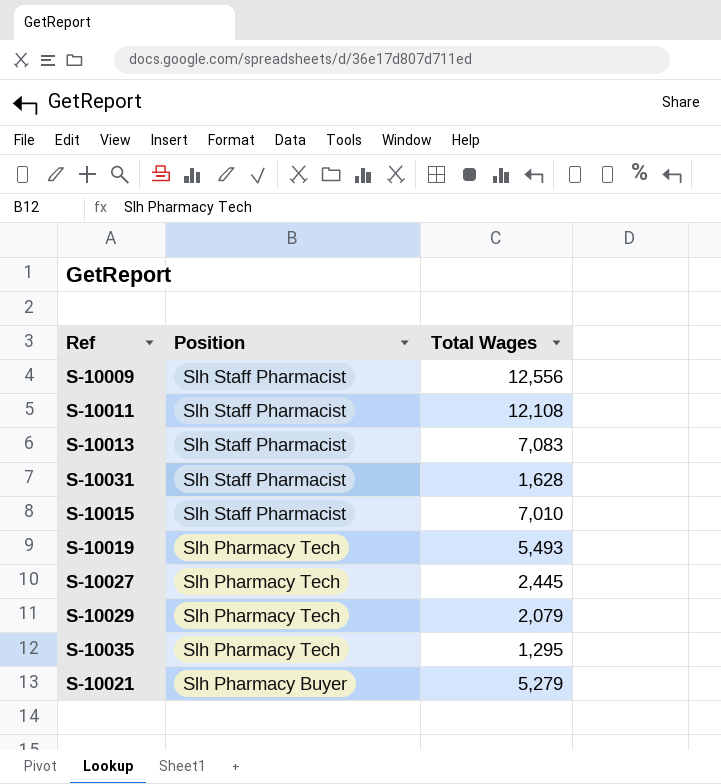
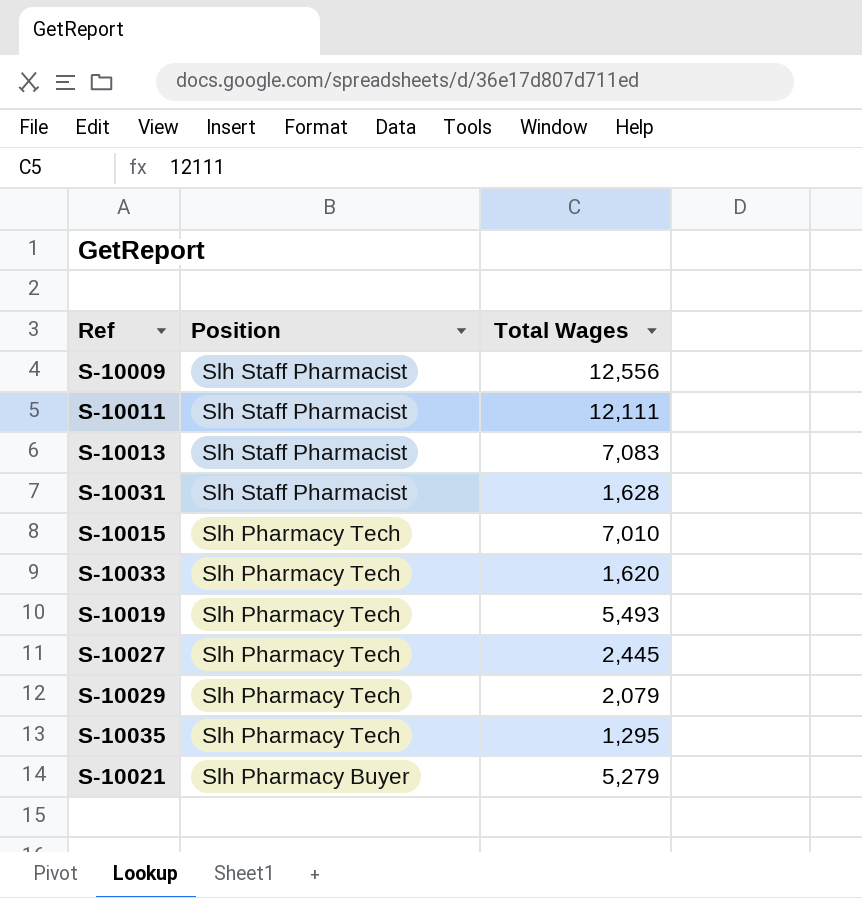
S-10011 | Total Wages: 12,108 -> 12,111
S-10015 | Position: Slh Staff Pharmacist -> Slh Pharmacy Tech
row S-10033: none -> Slh Pharmacy Tech | 1,620

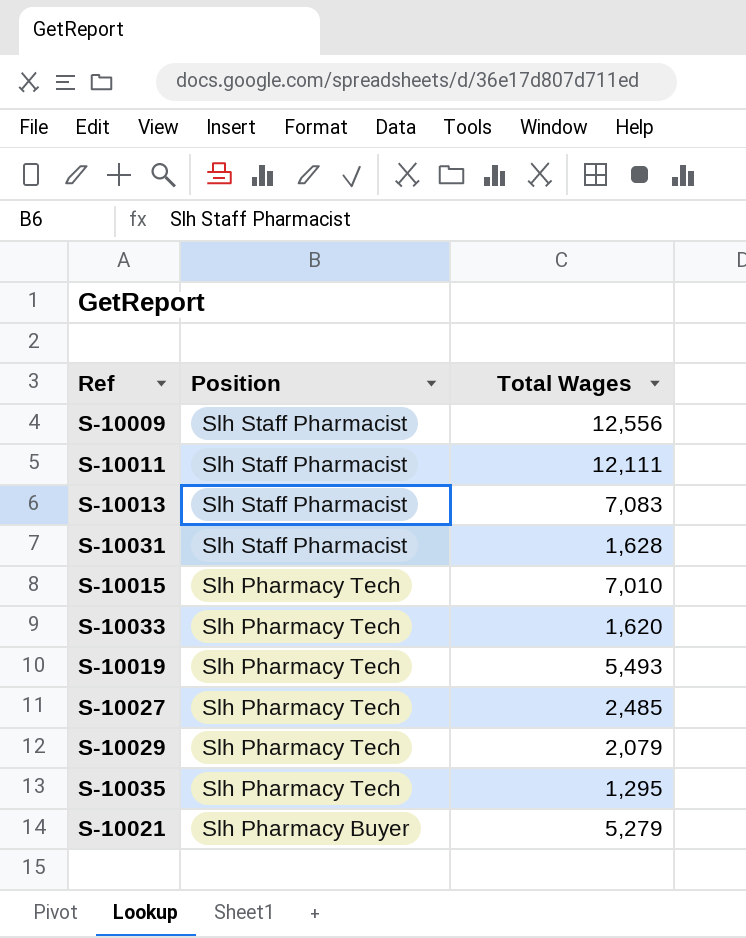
S-10027 | Total Wages: 2,445 -> 2,485

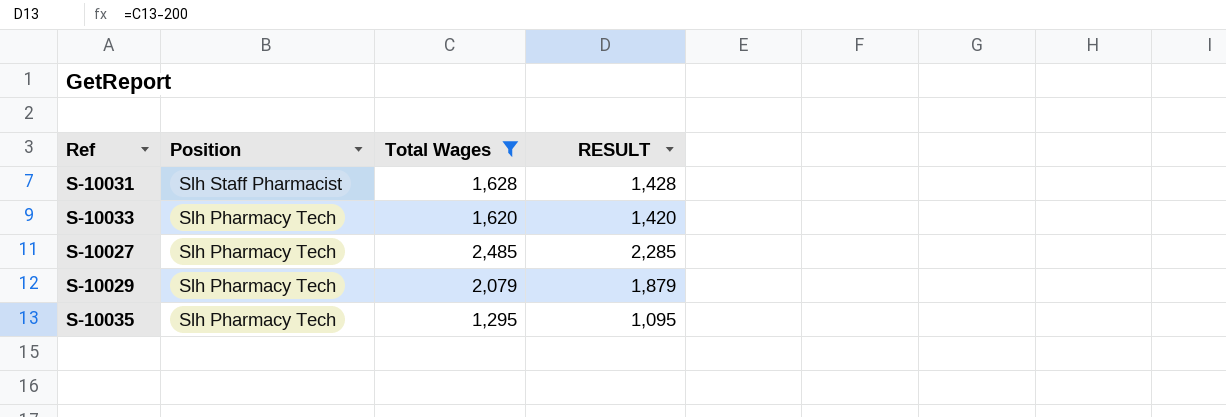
filter: none -> Total Wages <= 2,485
column RESULT | formula: none -> [Total Wages] - 200

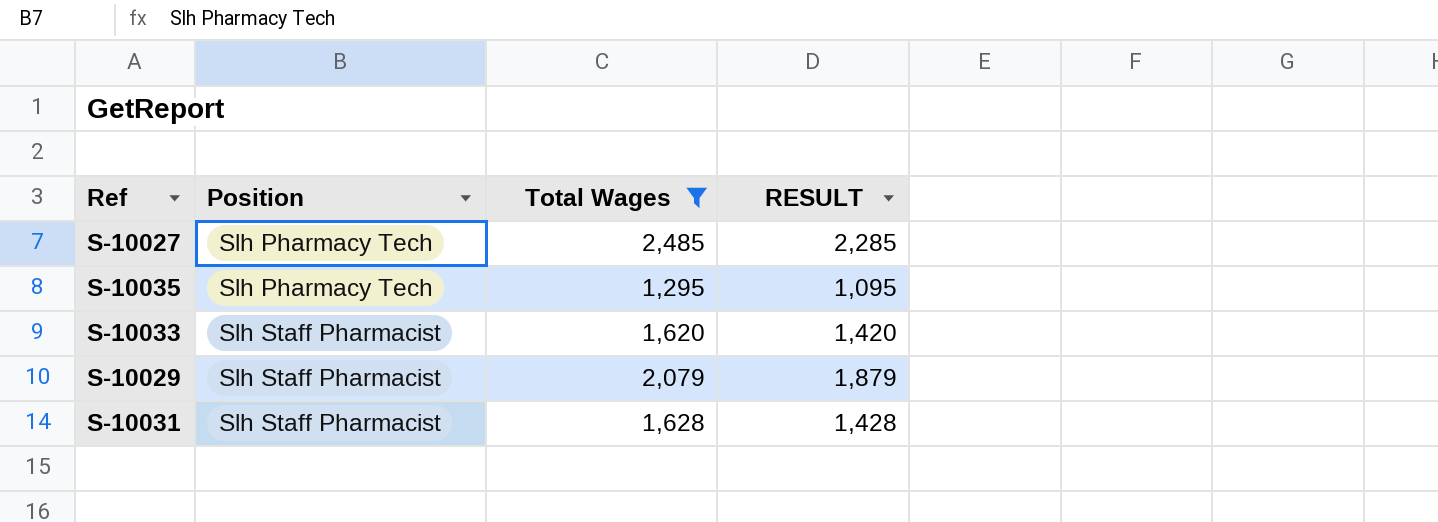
row order: Position descending -> Position ascending
S-10033 | Position: Slh Pharmacy Tech -> Slh Staff Pharmacist
S-10029 | Position: Slh Pharmacy Tech -> Slh Staff Pharmacist

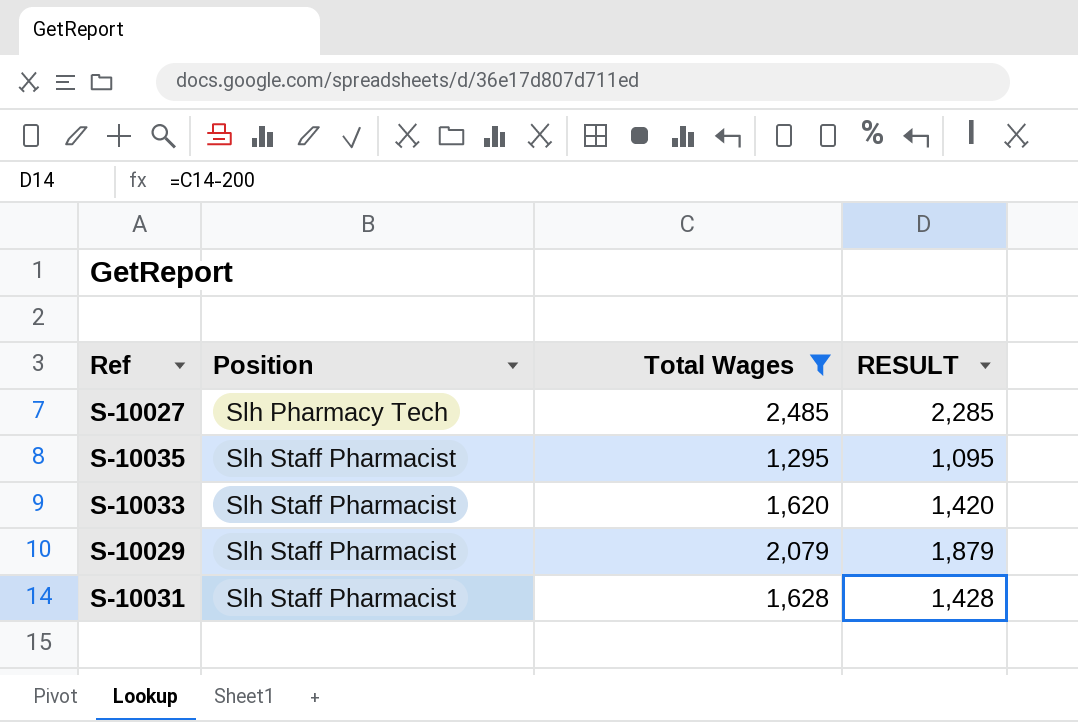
S-10035 | Position: Slh Pharmacy Tech -> Slh Staff Pharmacist

